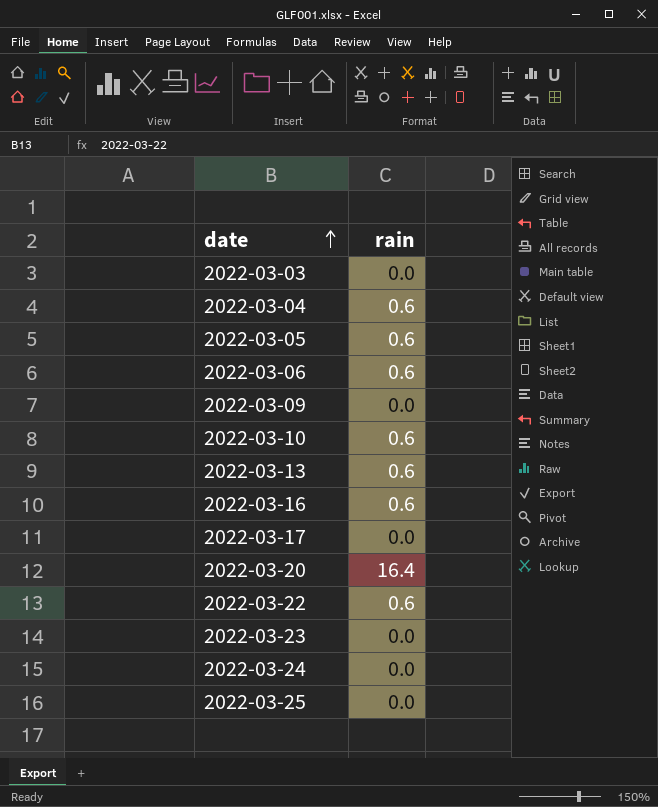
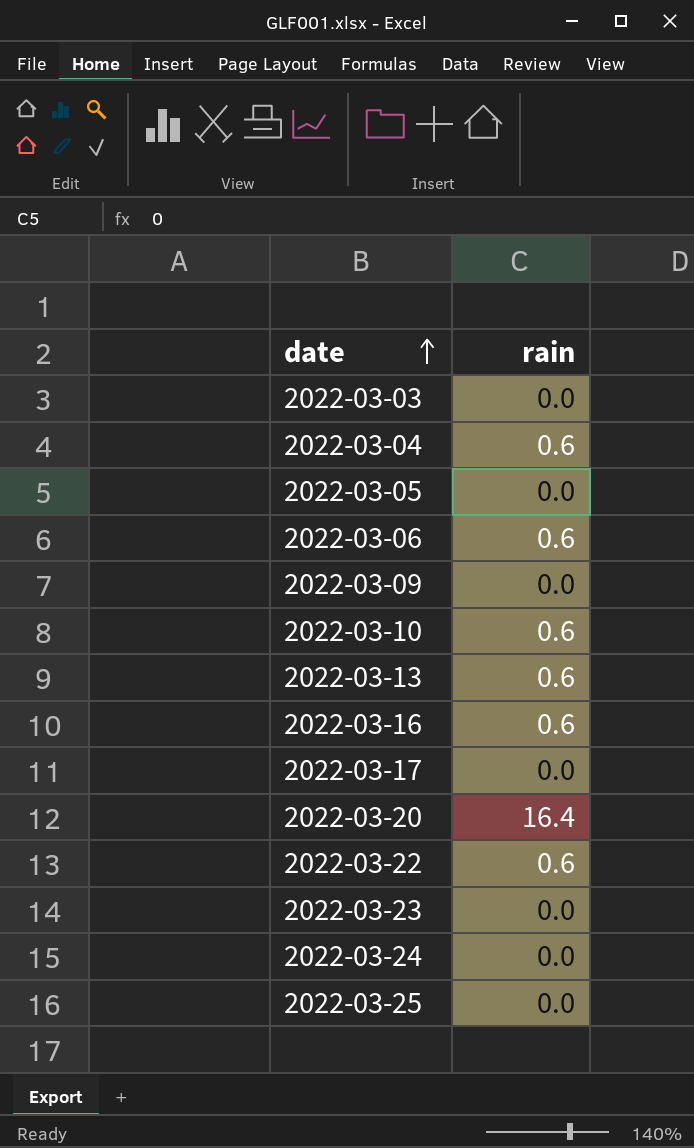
2022-03-05 | rain: 0.6 -> 0.0

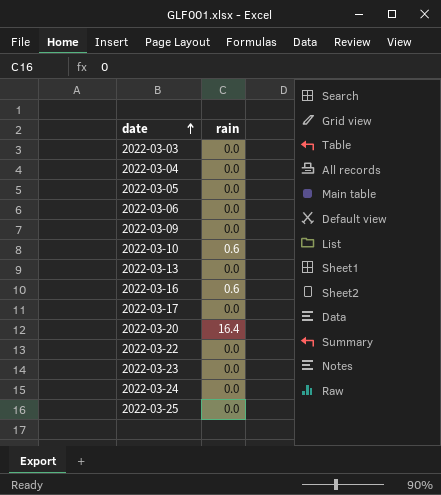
2022-03-04 | rain: 0.6 -> 0.0
2022-03-06 | rain: 0.6 -> 0.0
2022-03-13 | rain: 0.6 -> 0.0
2022-03-22 | rain: 0.6 -> 0.0

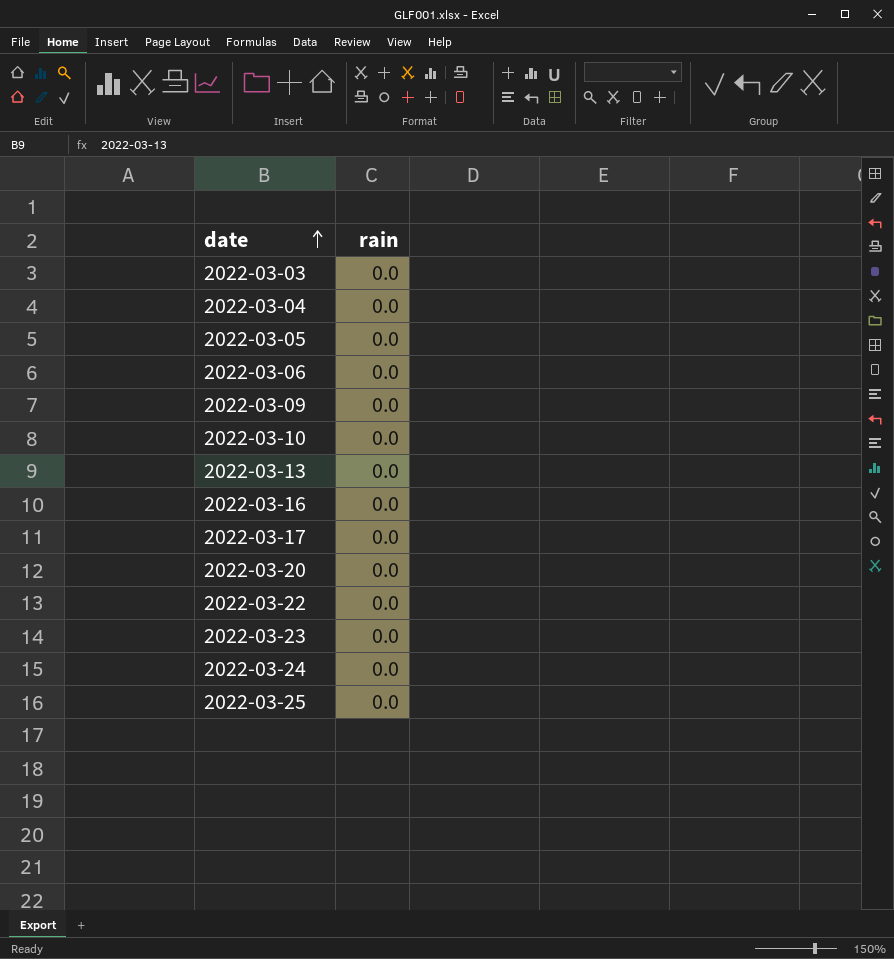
2022-03-10 | rain: 0.6 -> 0.0
2022-03-16 | rain: 0.6 -> 0.0
2022-03-20 | rain: 16.4 -> 0.0

